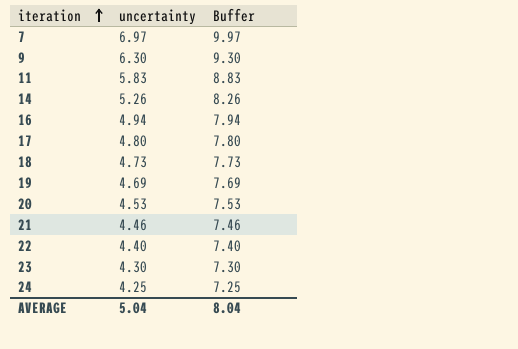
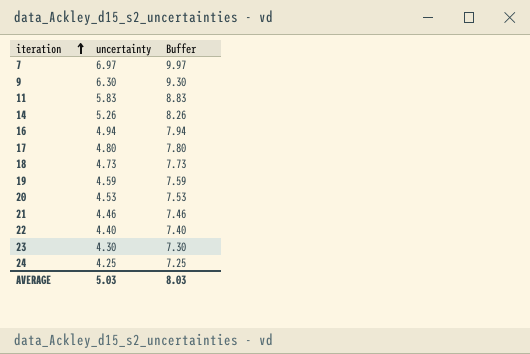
19 | uncertainty: 4.69 -> 4.59
19 | Buffer: 7.69 -> 7.59
AVERAGE | uncertainty: 5.04 -> 5.03
AVERAGE | Buffer: 8.04 -> 8.03

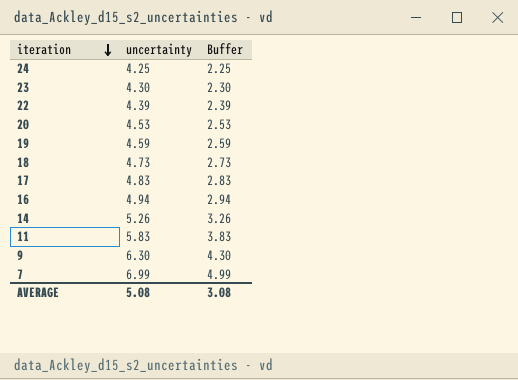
row order: iteration ascending -> iteration descending
column Buffer | formula: [uncertainty] + 3 -> [uncertainty] - 2
row 21: 4.46 | 7.46 -> none
22 | uncertainty: 4.40 -> 4.39
17 | uncertainty: 4.80 -> 4.83
7 | uncertainty: 6.97 -> 6.99
AVERAGE | uncertainty: 5.03 -> 5.08
AVERAGE | Buffer: 8.03 -> 3.08

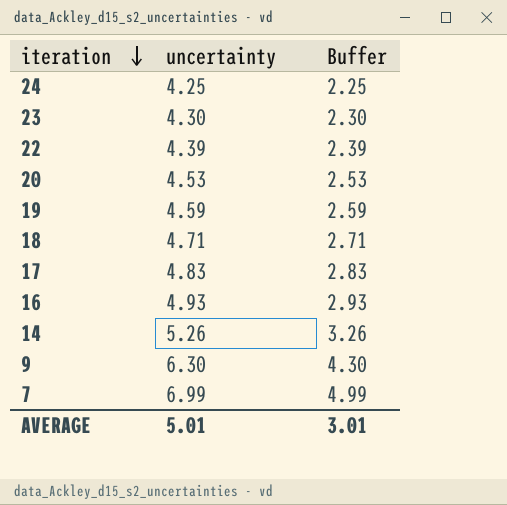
row 11: 5.83 | 3.83 -> none
18 | uncertainty: 4.73 -> 4.71
18 | Buffer: 2.73 -> 2.71
16 | uncertainty: 4.94 -> 4.93
16 | Buffer: 2.94 -> 2.93
AVERAGE | uncertainty: 5.08 -> 5.01
AVERAGE | Buffer: 3.08 -> 3.01

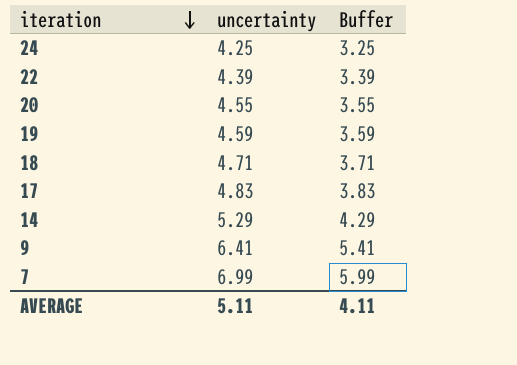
column Buffer | formula: [uncertainty] - 2 -> [uncertainty] - 1
row 23: 4.30 | 2.30 -> none
row 16: 4.93 | 2.93 -> none
20 | uncertainty: 4.53 -> 4.55
14 | uncertainty: 5.26 -> 5.29
9 | uncertainty: 6.30 -> 6.41
AVERAGE | uncertainty: 5.01 -> 5.11
AVERAGE | Buffer: 3.01 -> 4.11

